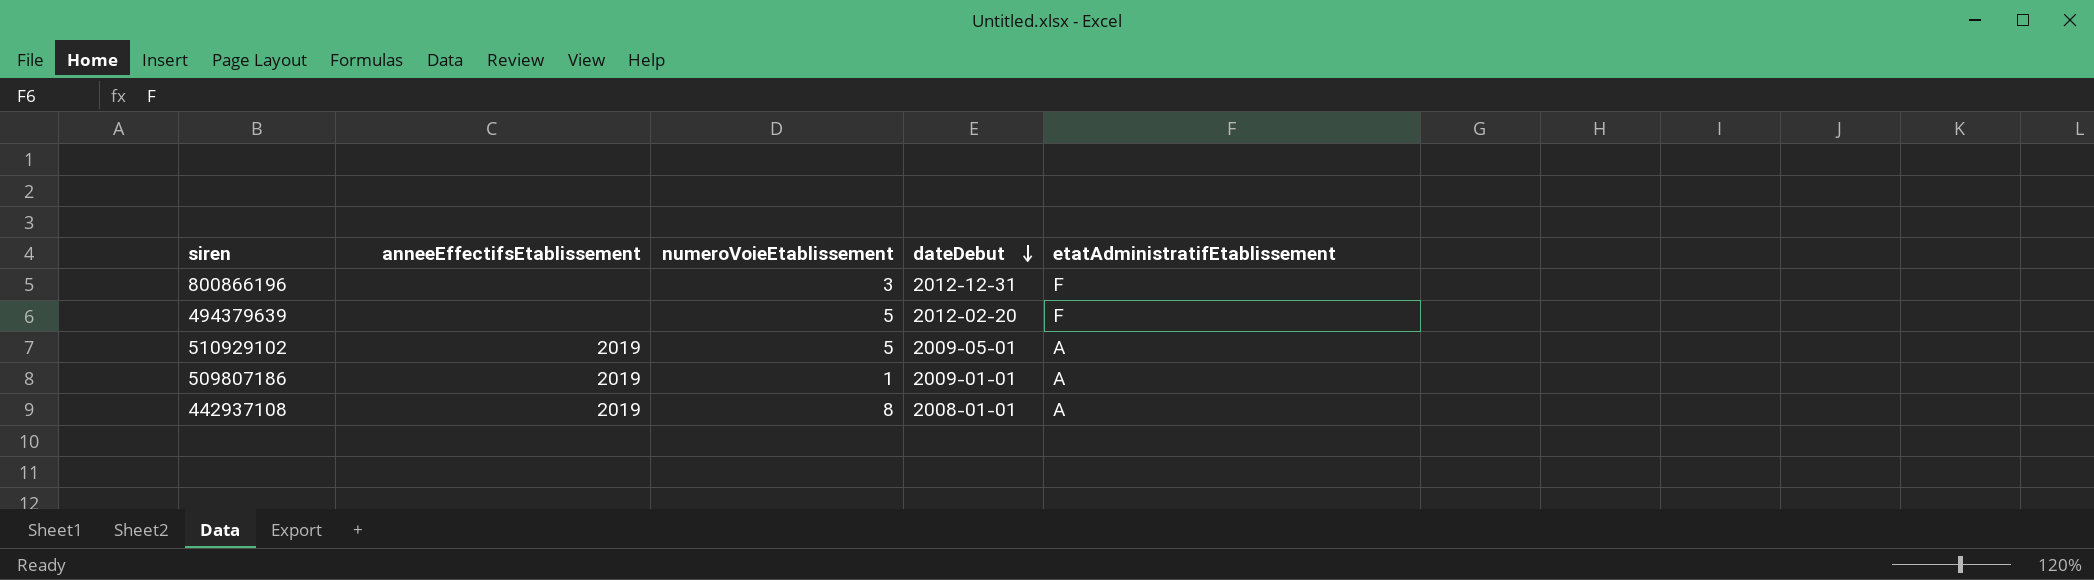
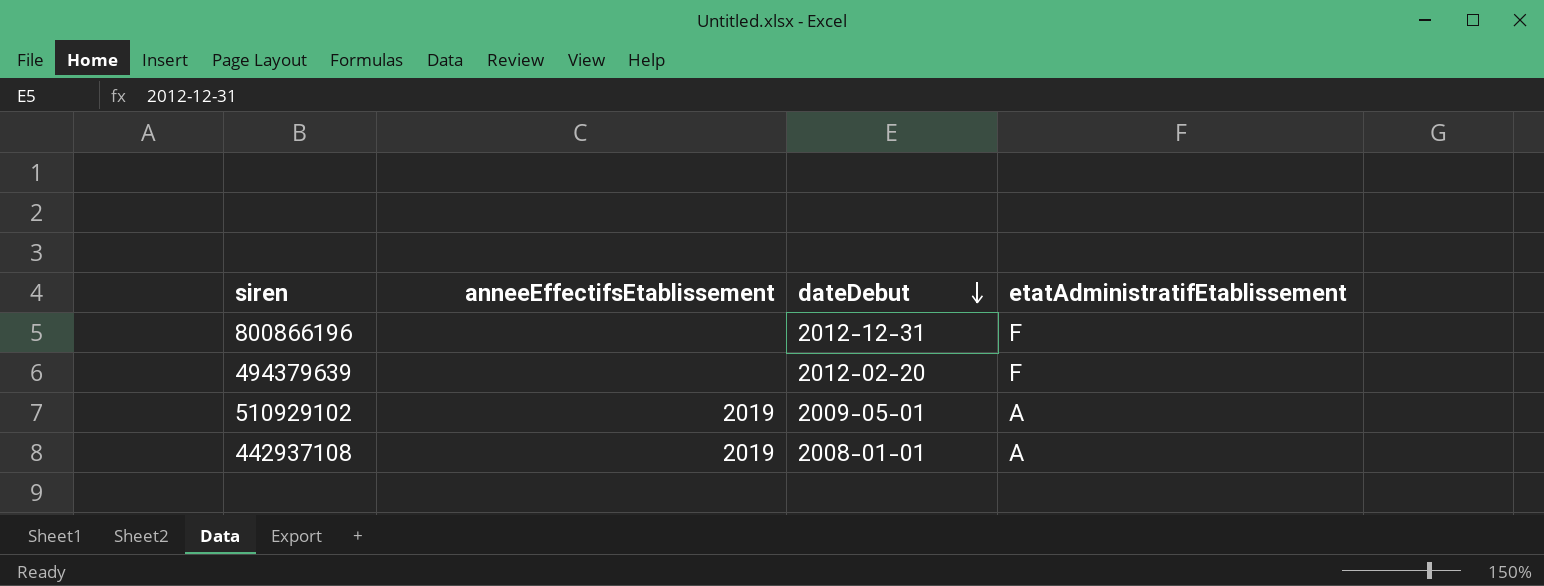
column numeroVoieEtablissement | position: 3 -> none
row 509807186: 2019 | 1 | 2009-01-01 | A -> none

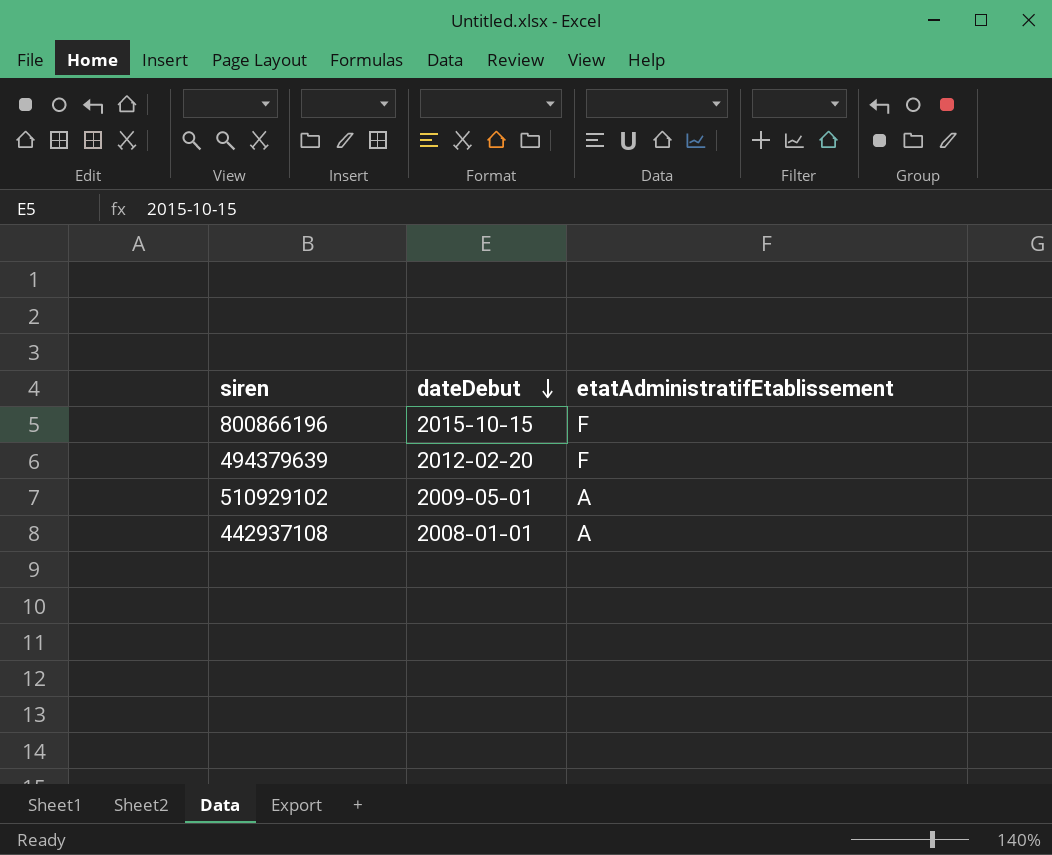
column anneeEffectifsEtablissement | position: 2 -> none
800866196 | dateDebut: 2012-12-31 -> 2015-10-15

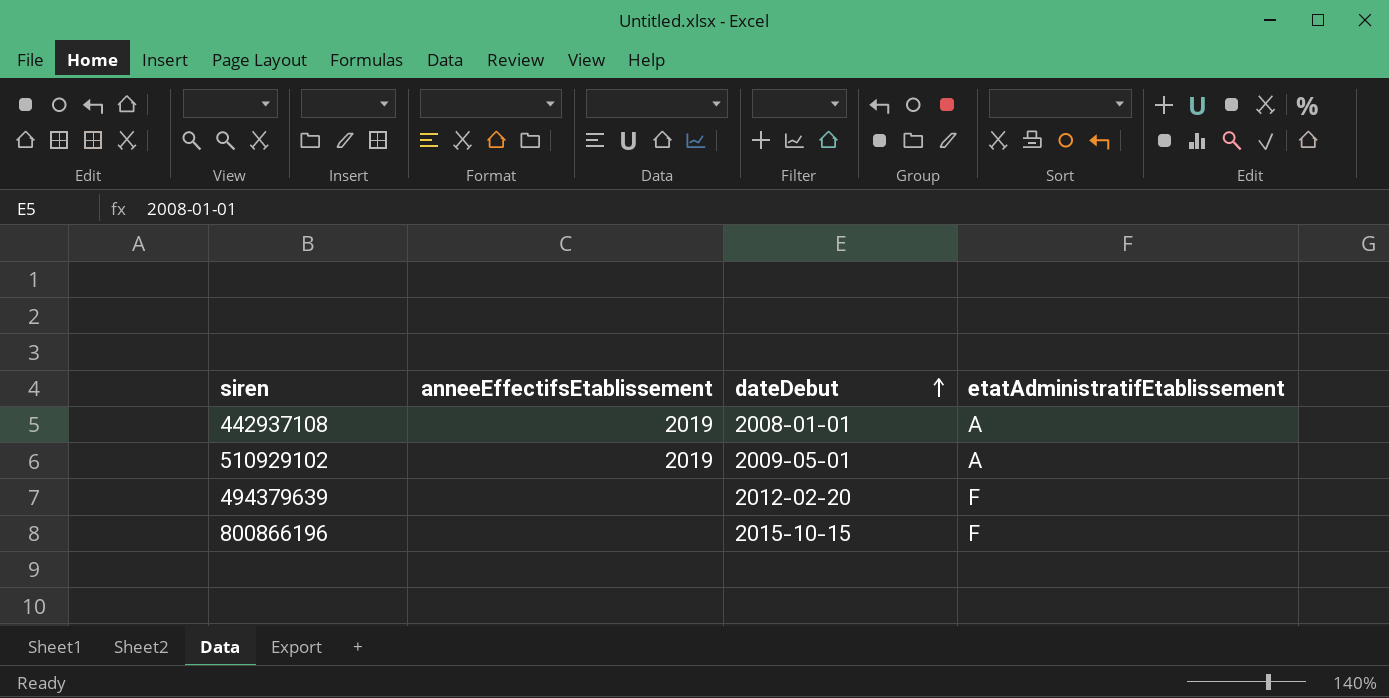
row order: dateDebut descending -> dateDebut ascending
column anneeEffectifsEtablissement | position: none -> 2

